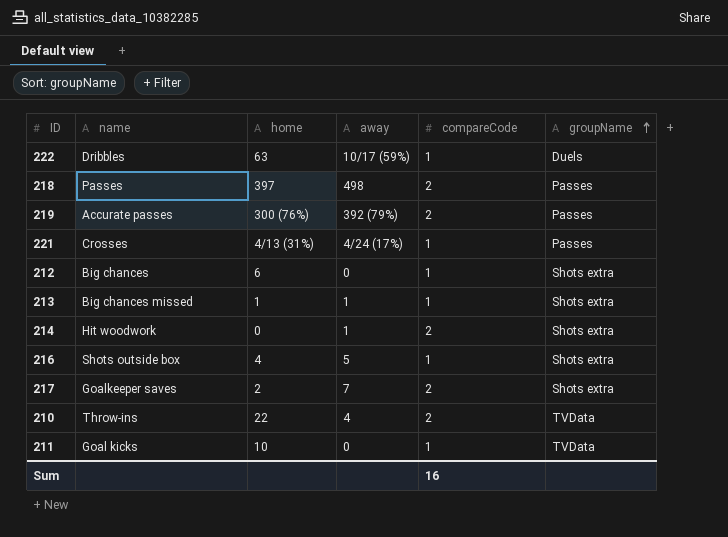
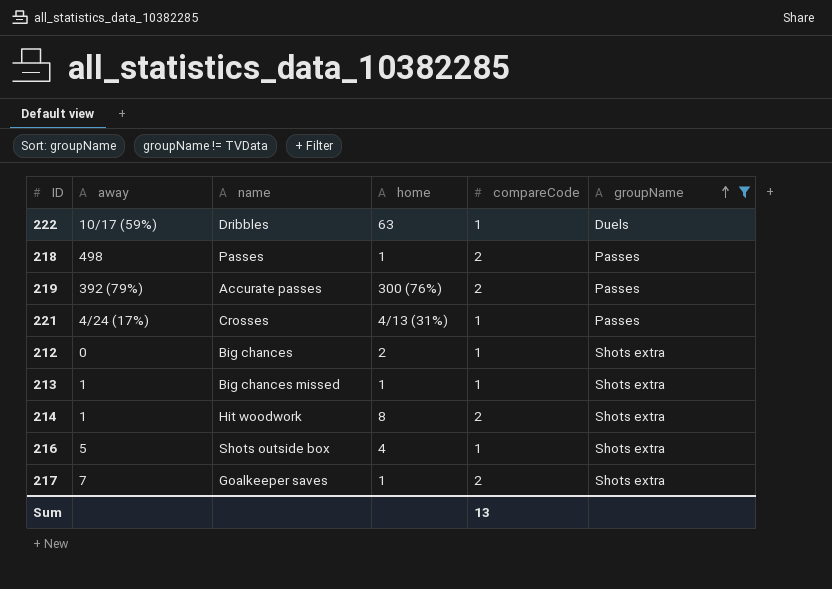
filter: none -> groupName != TVData
column away | position: 4 -> 2
218 | home: 397 -> 1
212 | home: 6 -> 2
214 | home: 0 -> 8
217 | home: 2 -> 1
Sum | compareCode: 16 -> 13

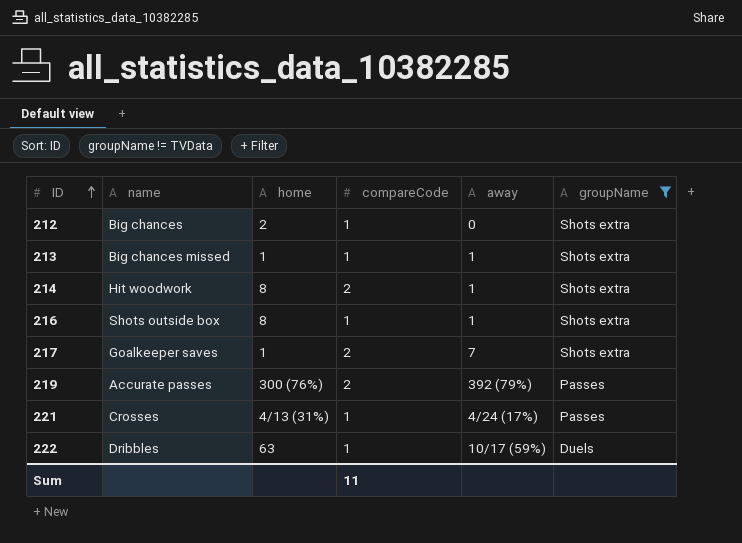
row order: groupName ascending -> ID ascending
column away | position: 2 -> 5
row 218: 498 | Passes | 1 | 2 | Passes -> none
216 | home: 4 -> 8
216 | away: 5 -> 1
Sum | compareCode: 13 -> 11

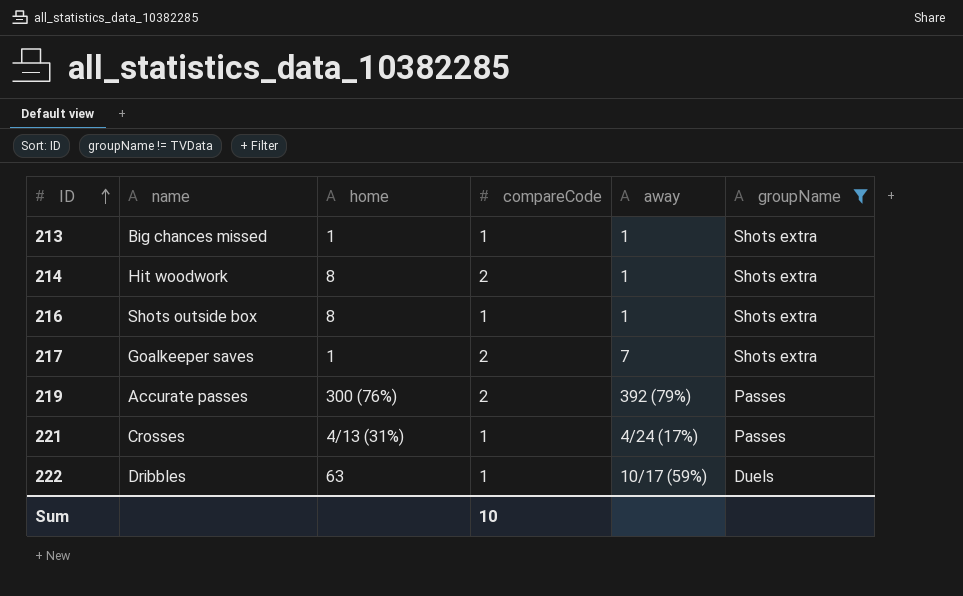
row 212: Big chances | 2 | 1 | 0 | Shots extra -> none
Sum | compareCode: 11 -> 10

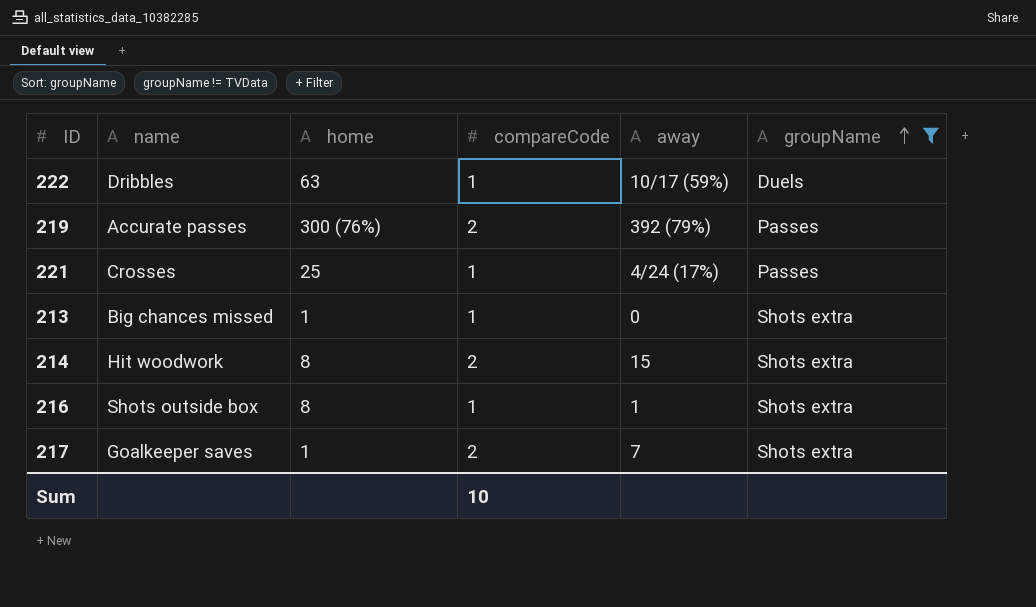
row order: ID ascending -> groupName ascending
221 | home: 4/13 (31%) -> 25
213 | away: 1 -> 0
214 | away: 1 -> 15

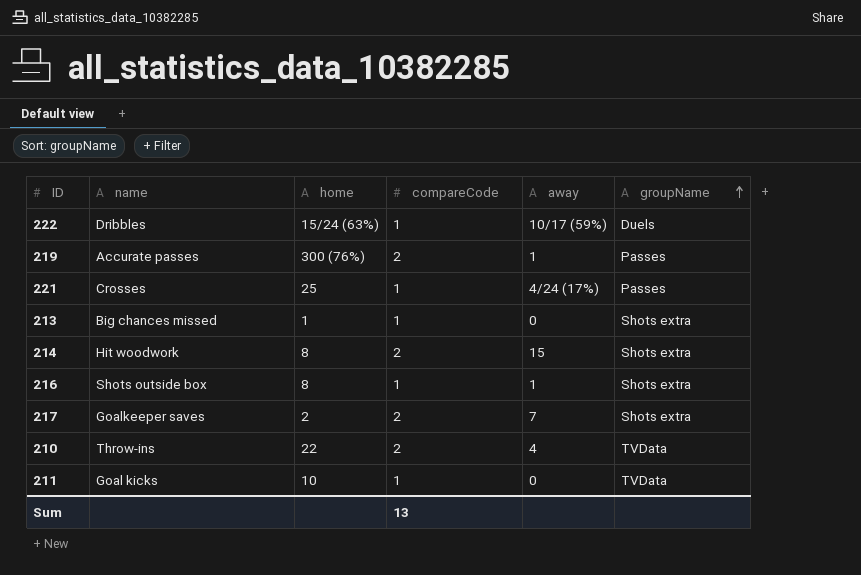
filter: groupName != TVData -> none
222 | home: 63 -> 15/24 (63%)
219 | away: 392 (79%) -> 1
217 | home: 1 -> 2
Sum | compareCode: 10 -> 13

